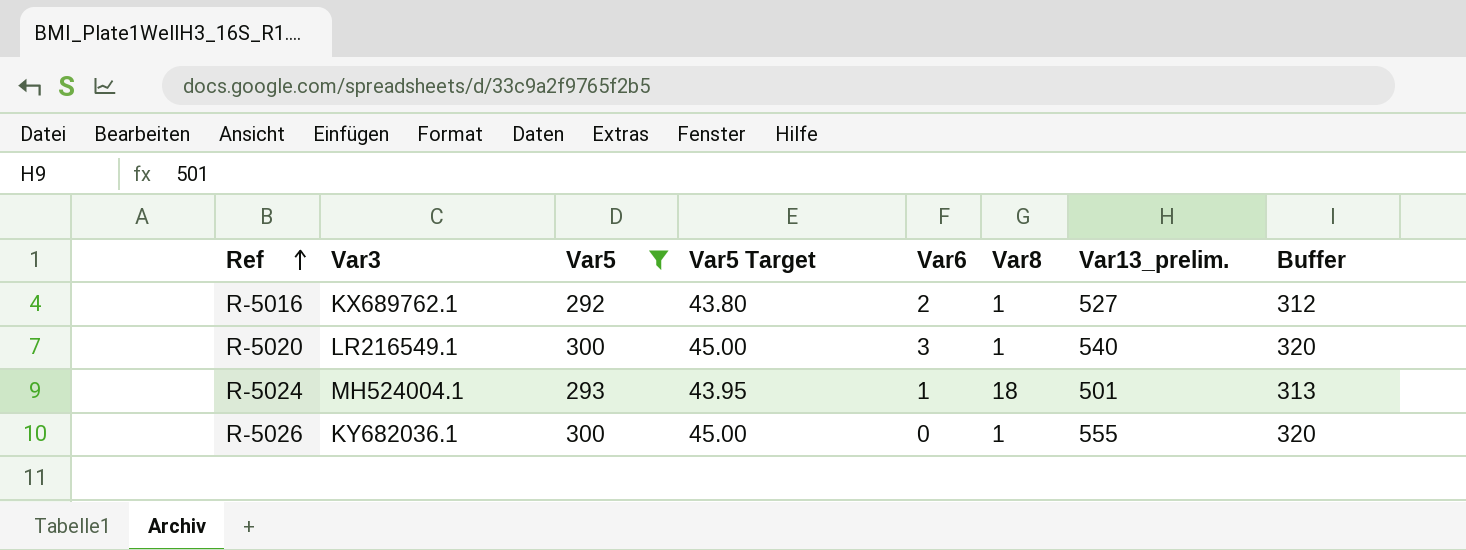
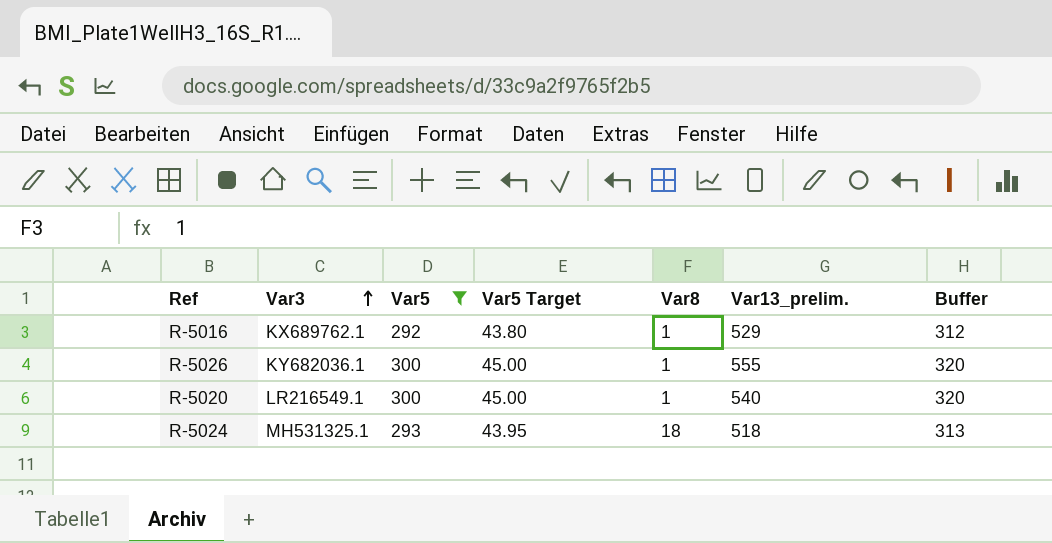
row order: Ref ascending -> Var3 ascending
column Var6 | position: 5 -> none
R-5016 | Var13_prelim.: 527 -> 529
R-5024 | Var3: MH524004.1 -> MH531325.1
R-5024 | Var13_prelim.: 501 -> 518

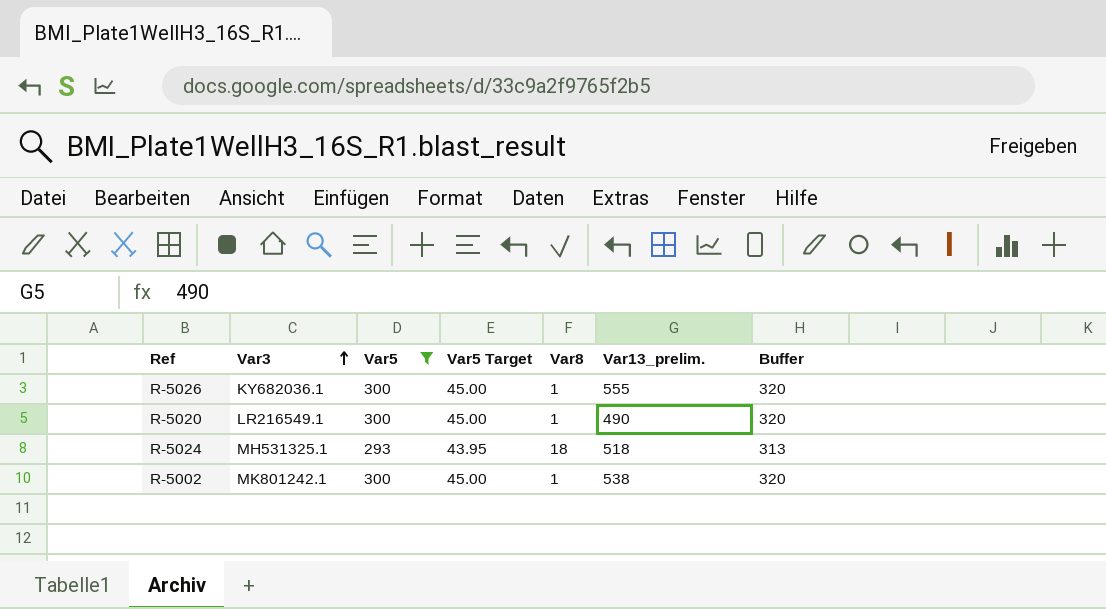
row R-5016: KX689762.1 | 292 | 43.80 | 1 | 529 | 312 -> none
R-5020 | Var13_prelim.: 540 -> 490
row R-5002: none -> MK801242.1 | 300 | 45.00 | 1 | 538 | 320

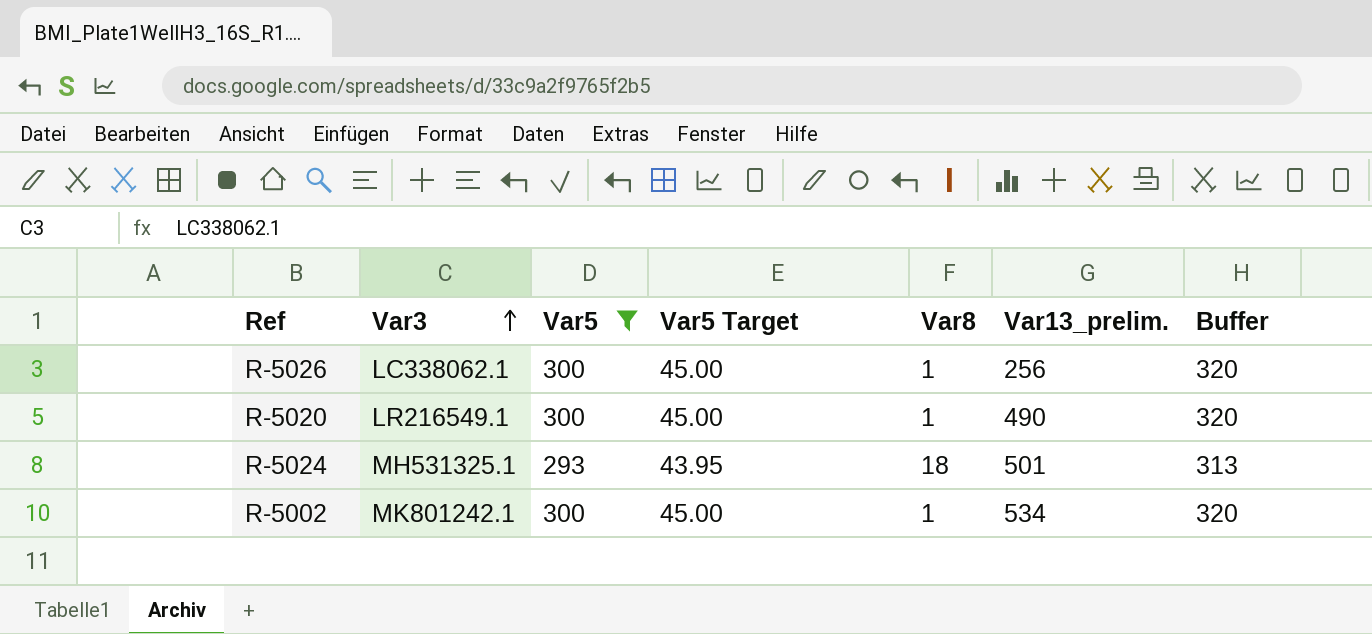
R-5026 | Var3: KY682036.1 -> LC338062.1
R-5026 | Var13_prelim.: 555 -> 256
R-5024 | Var13_prelim.: 518 -> 501
R-5002 | Var13_prelim.: 538 -> 534

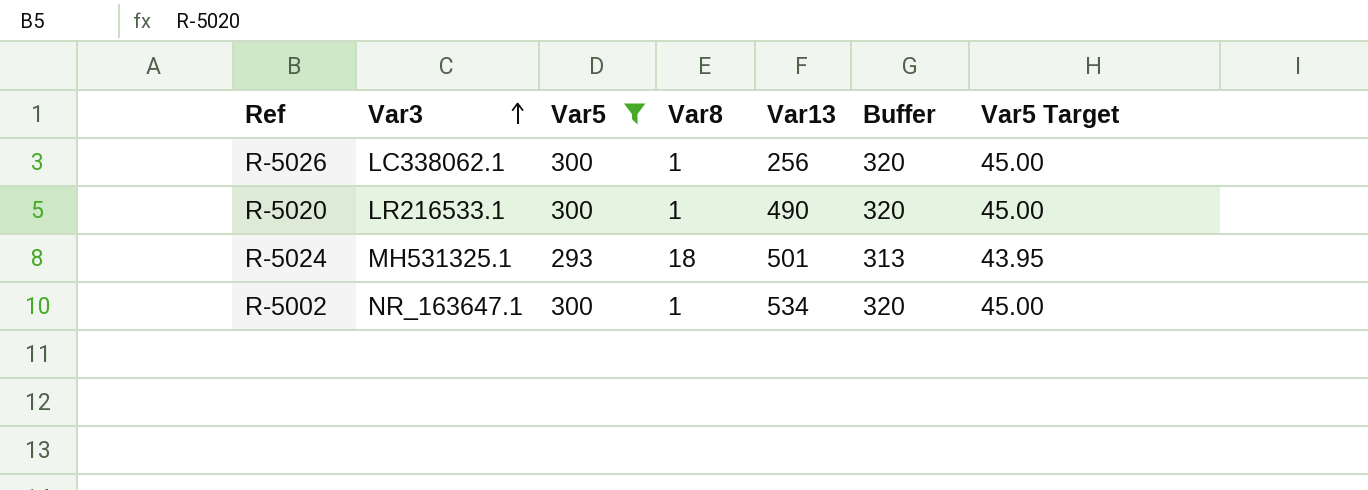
column name: Var13_prelim. -> Var13
column Var5 Target | position: 4 -> 7
R-5020 | Var3: LR216549.1 -> LR216533.1
R-5002 | Var3: MK801242.1 -> NR_163647.1

